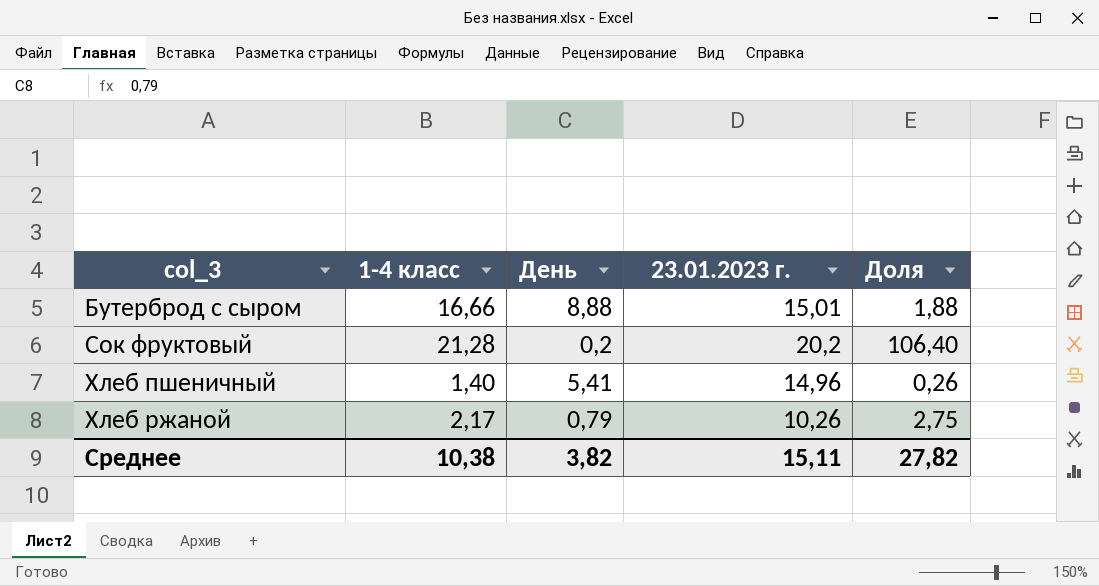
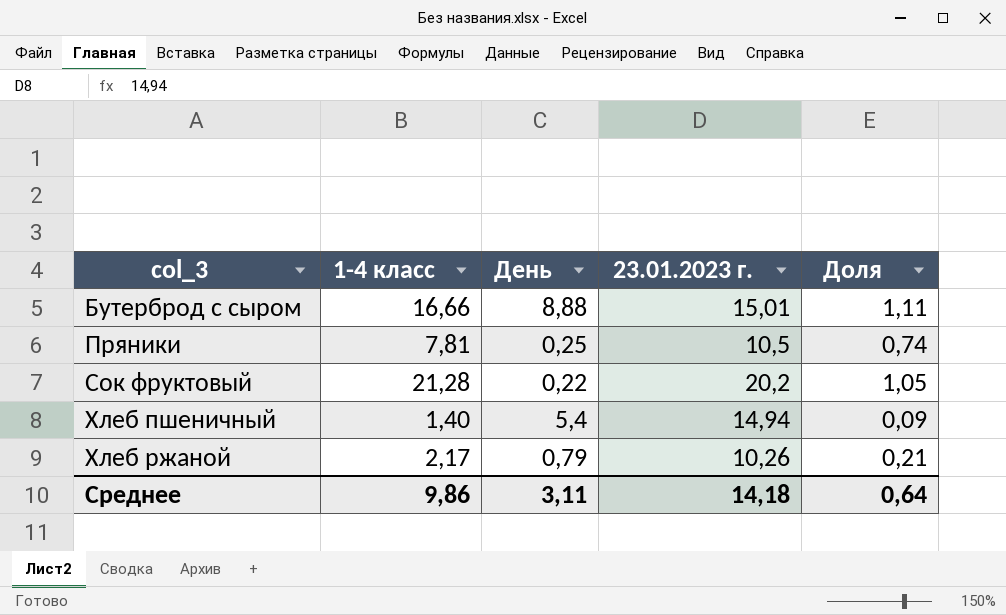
column Доля | formula: [1-4 класс] / [День] -> [1-4 класс] / [23.01.2023 г.]
row Пряники: none -> 7,81 | 0,25 | 10,5 | 0,74
Сок фруктовый | День: 0,2 -> 0,22
Хлеб пшеничный | День: 5,41 -> 5,4
Хлеб пшеничный | 23.01.2023 г.: 14,96 -> 14,94
Среднее | 1-4 класс: 10,38 -> 9,86
Среднее | День: 3,82 -> 3,11
Среднее | 23.01.2023 г.: 15,11 -> 14,18
Среднее | Доля: 27,82 -> 0,64

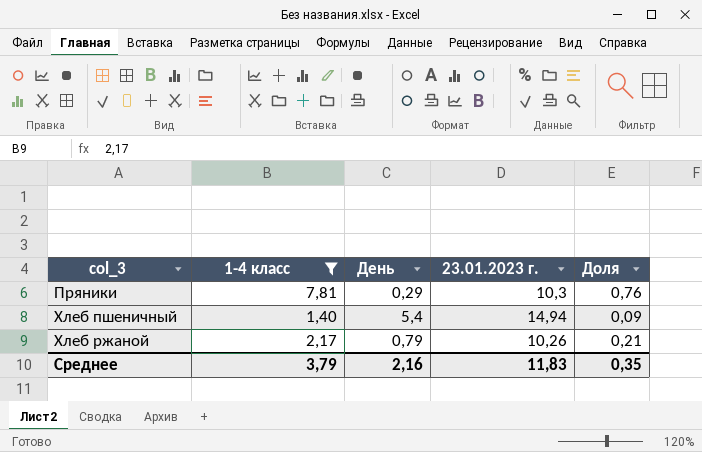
filter: none -> 1-4 класс <= 7,81
Пряники | День: 0,25 -> 0,29
Пряники | 23.01.2023 г.: 10,5 -> 10,3
Пряники | Доля: 0,74 -> 0,76
Среднее | 1-4 класс: 9,86 -> 3,79
Среднее | День: 3,11 -> 2,16
Среднее | 23.01.2023 г.: 14,18 -> 11,83
Среднее | Доля: 0,64 -> 0,35

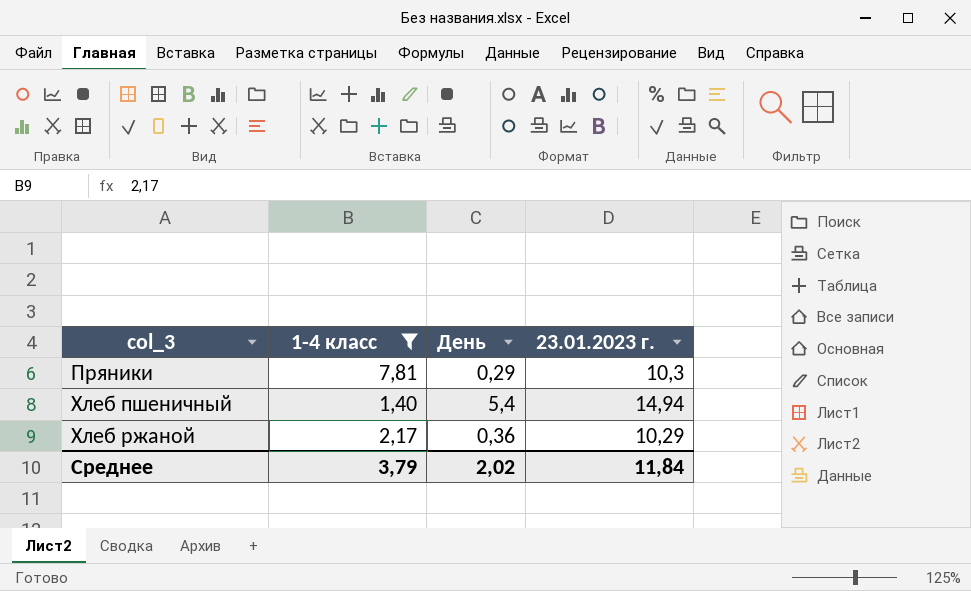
column Доля | formula: [1-4 класс] / [23.01.2023 г.] -> none
Хлеб ржаной | День: 0,79 -> 0,36
Хлеб ржаной | 23.01.2023 г.: 10,26 -> 10,29
Среднее | День: 2,16 -> 2,02
Среднее | 23.01.2023 г.: 11,83 -> 11,84

